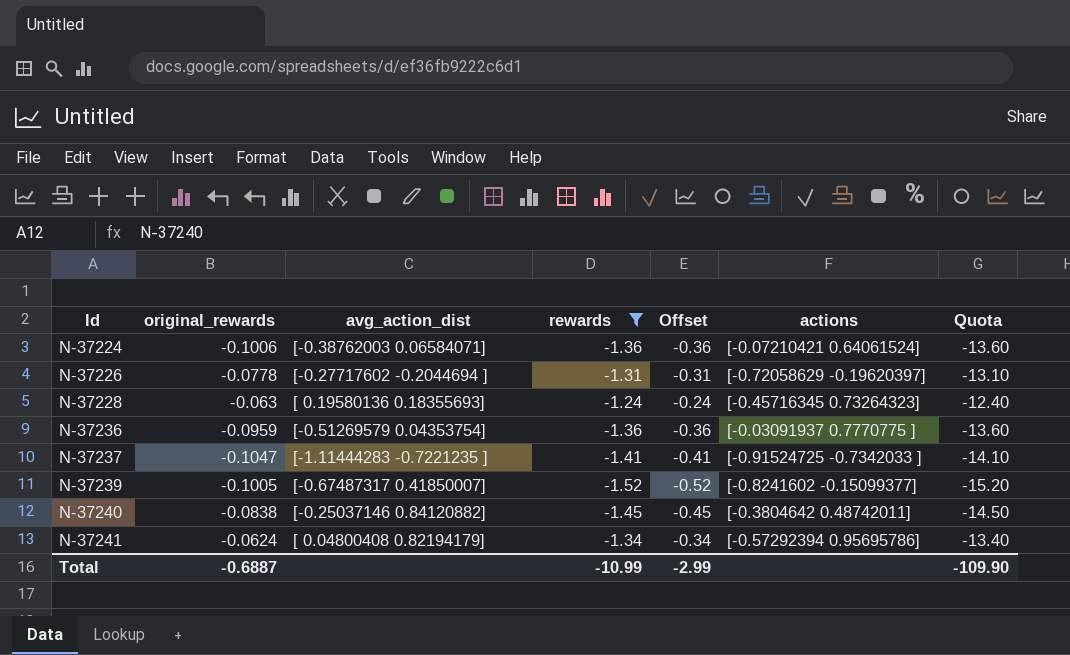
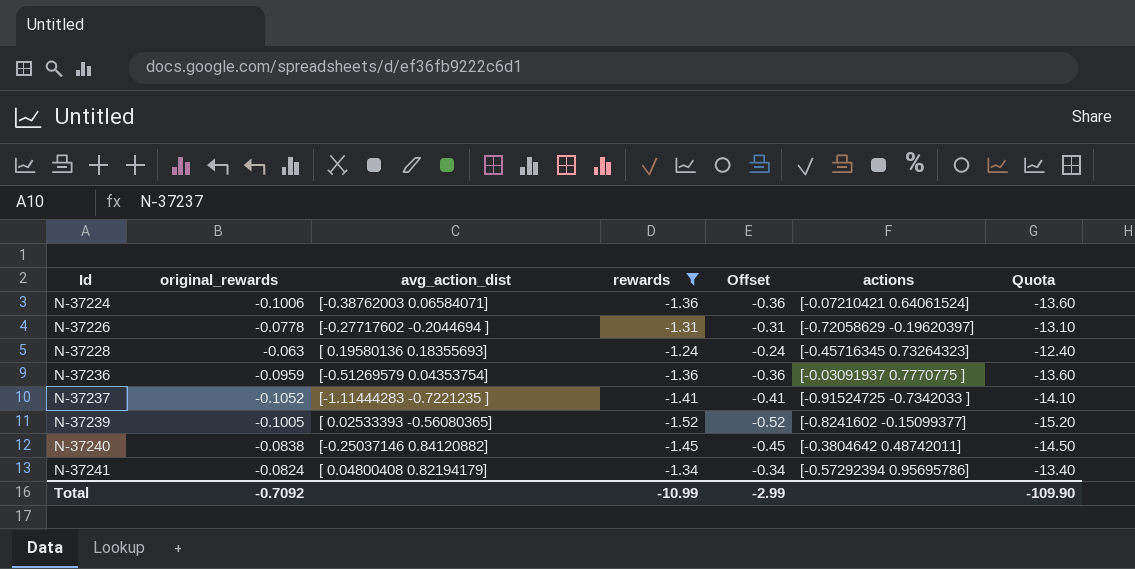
N-37237 | original_rewards: -0.1047 -> -0.1052
N-37239 | avg_action_dist: [-0.67487317 0.41850007] -> [ 0.02533393 -0.56080365]
N-37241 | original_rewards: -0.0624 -> -0.0824
Total | original_rewards: -0.6887 -> -0.7092

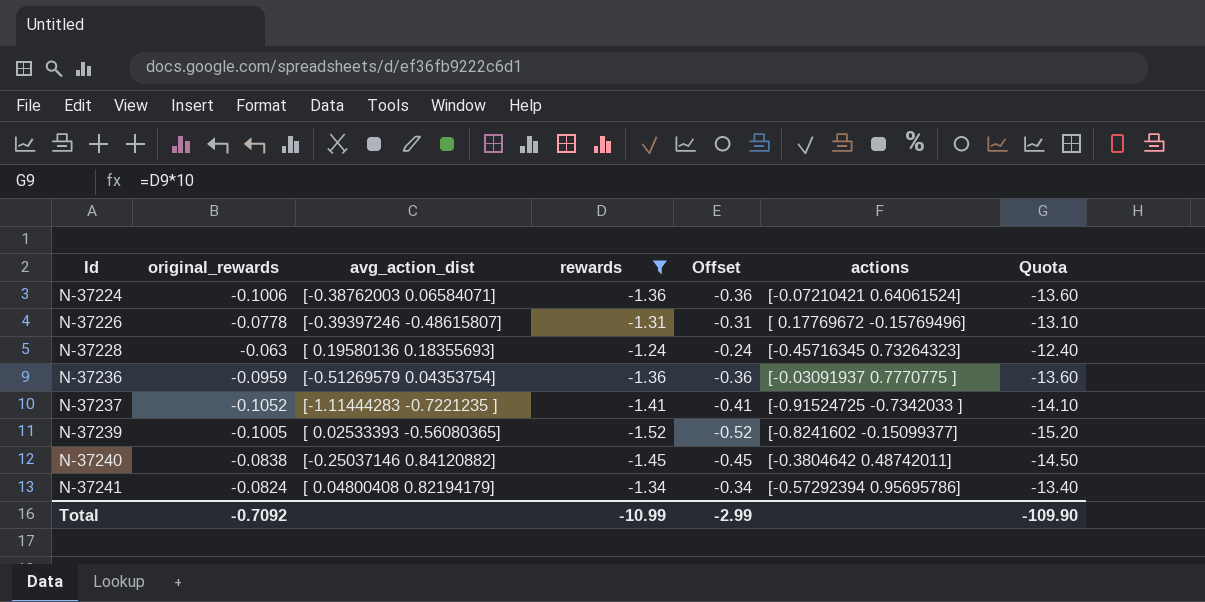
N-37226 | avg_action_dist: [-0.27717602 -0.2044694 ] -> [-0.39397246 -0.48615807]
N-37226 | actions: [-0.72058629 -0.19620397] -> [ 0.17769672 -0.15769496]

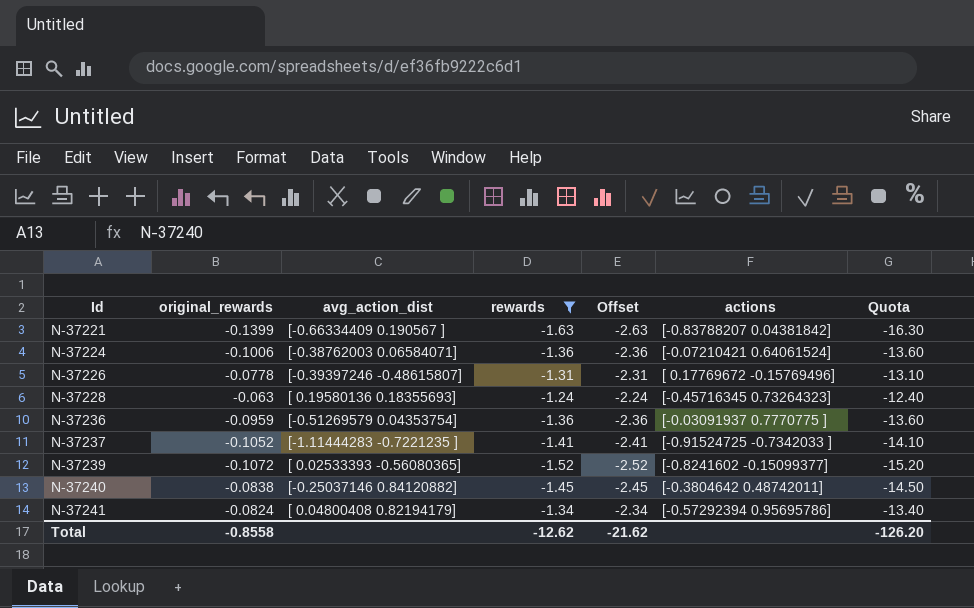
column Offset | formula: [rewards] + 1 -> [rewards] - 1
row N-37221: none -> -0.1399 | [-0.66334409 0.190567 ] | -1.63 | -2.63 | [-0.83788207 0.04381842] | -16.30
N-37239 | original_rewards: -0.1005 -> -0.1072
Total | original_rewards: -0.7092 -> -0.8558
Total | rewards: -10.99 -> -12.62
Total | Offset: -2.99 -> -21.62
Total | Quota: -109.90 -> -126.20

